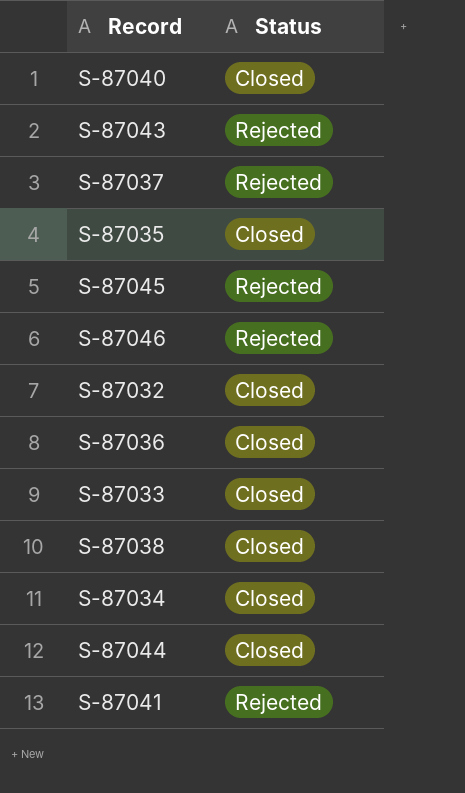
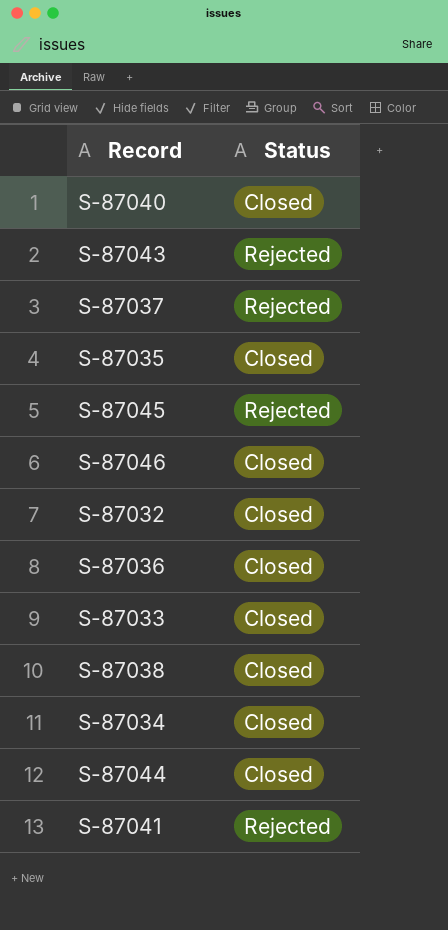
S-87046 | Status: Rejected -> Closed

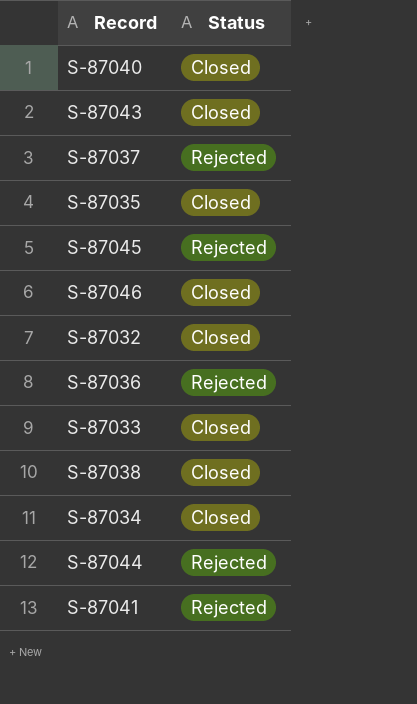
S-87043 | Status: Rejected -> Closed
S-87036 | Status: Closed -> Rejected
S-87044 | Status: Closed -> Rejected

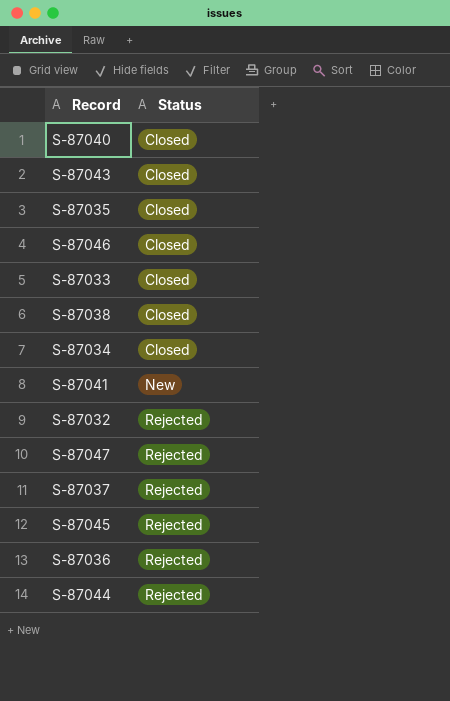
row order: none -> Status ascending
S-87041 | Status: Rejected -> New
S-87032 | Status: Closed -> Rejected
row S-87047: none -> Rejected

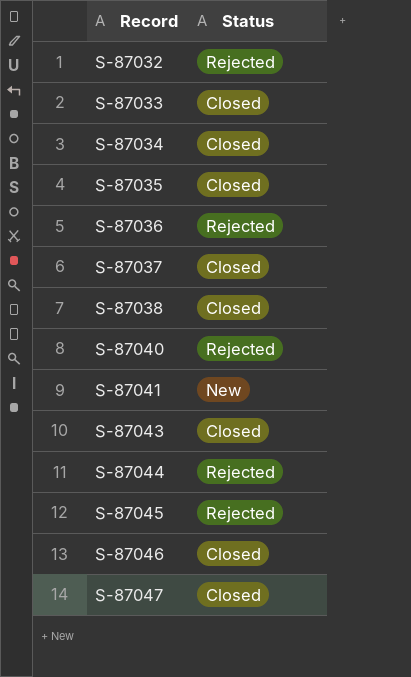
row order: Status ascending -> Record ascending
S-87037 | Status: Rejected -> Closed
S-87040 | Status: Closed -> Rejected
S-87047 | Status: Rejected -> Closed

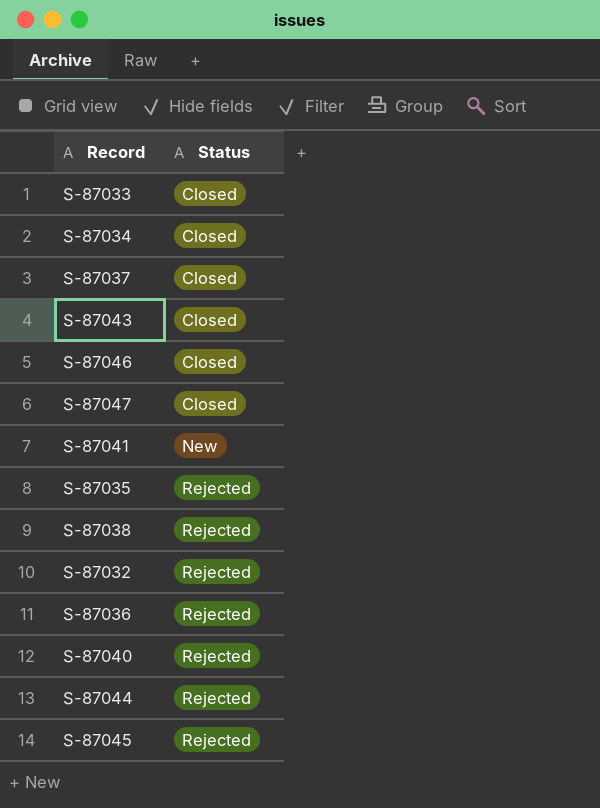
row order: Record ascending -> Status ascending
S-87035 | Status: Closed -> Rejected
S-87038 | Status: Closed -> Rejected

